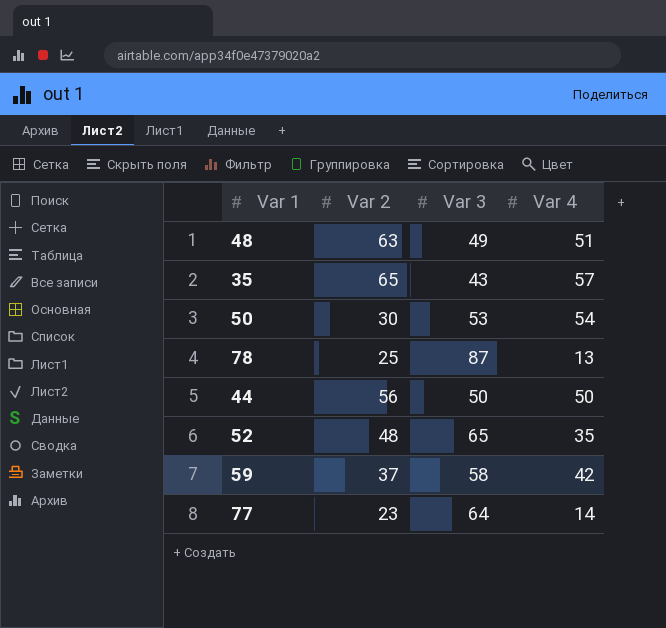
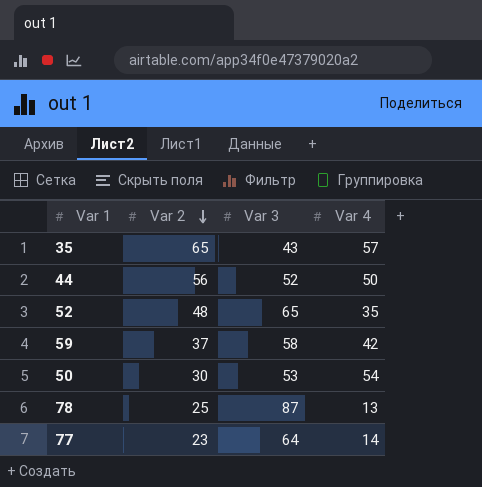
row order: none -> Var 2 descending
row 48: 63 | 49 | 51 -> none
44 | Var 3: 50 -> 52

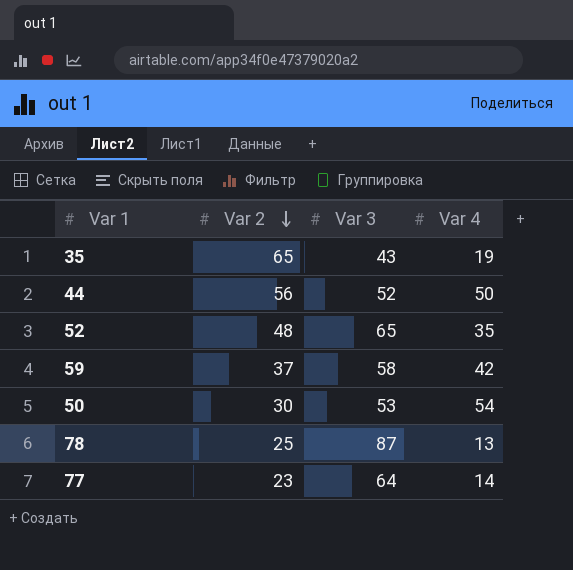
35 | Var 4: 57 -> 19

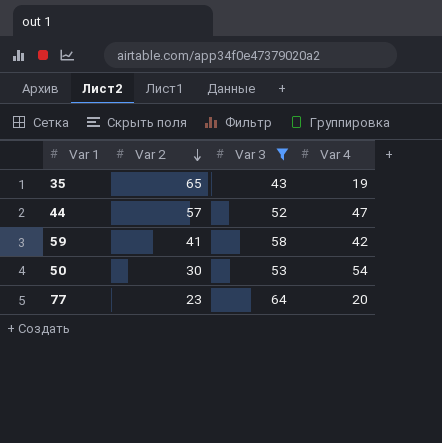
filter: none -> Var 3 <= 64
44 | Var 2: 56 -> 57
44 | Var 4: 50 -> 47
59 | Var 2: 37 -> 41
77 | Var 4: 14 -> 20

